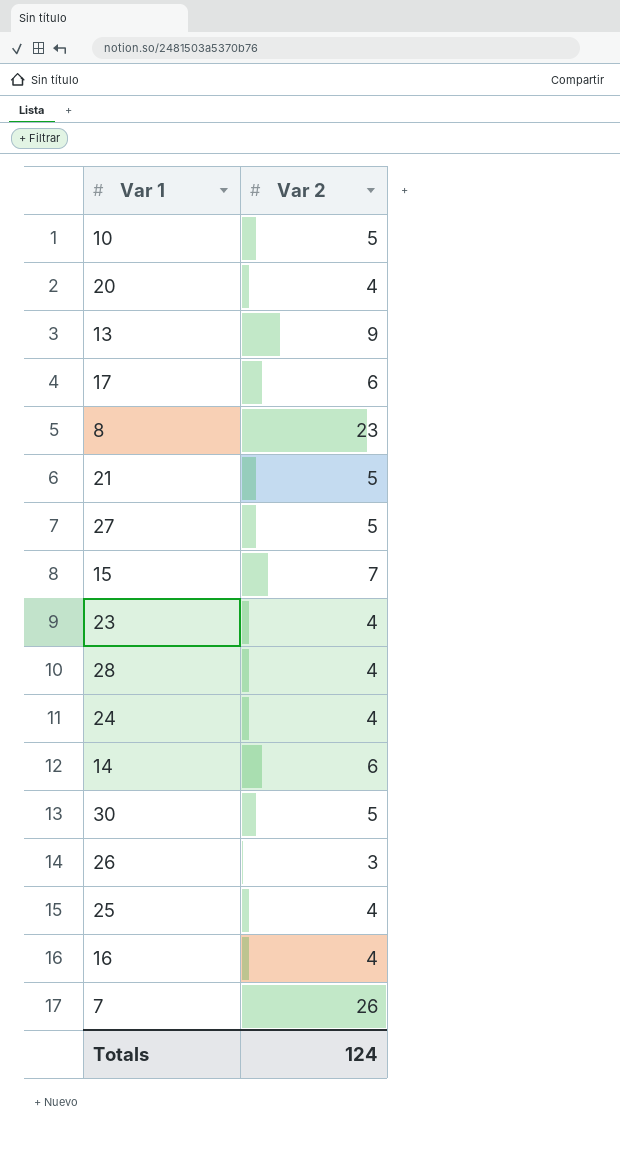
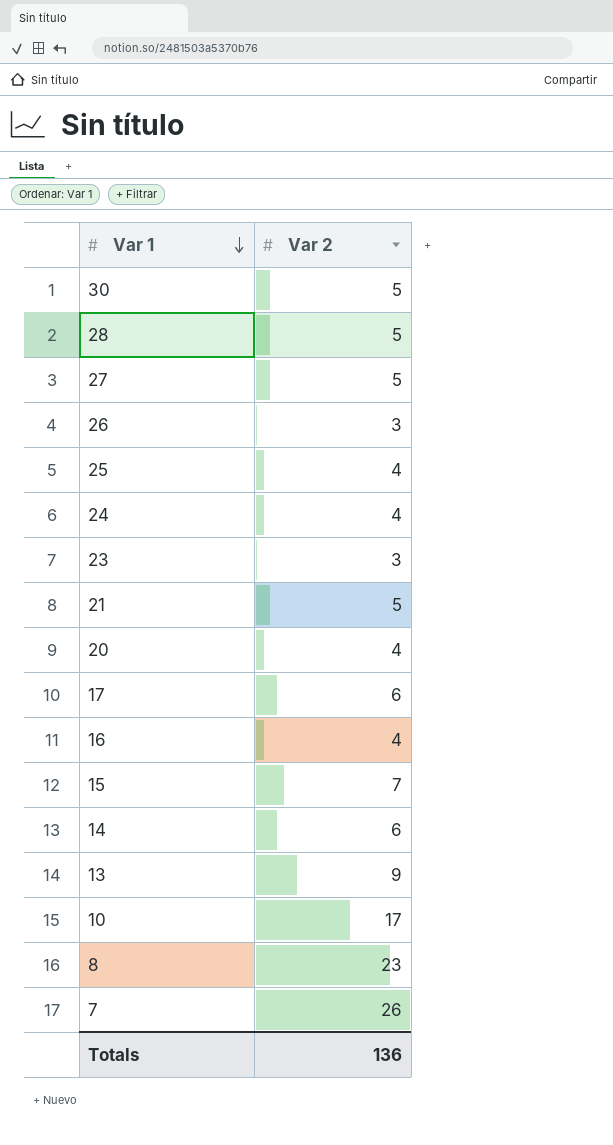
row order: none -> Var 1 descending
28 | Var 2: 4 -> 5
23 | Var 2: 4 -> 3
10 | Var 2: 5 -> 17
Totals | Var 2: 124 -> 136

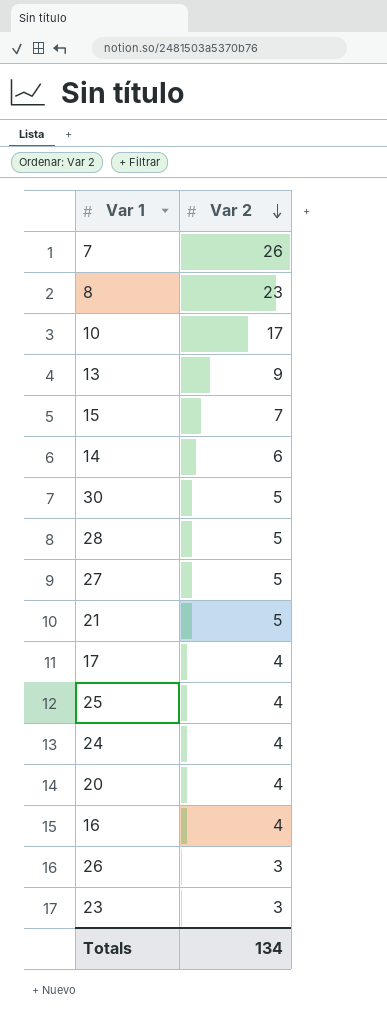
row order: Var 1 descending -> Var 2 descending
17 | Var 2: 6 -> 4
Totals | Var 2: 136 -> 134

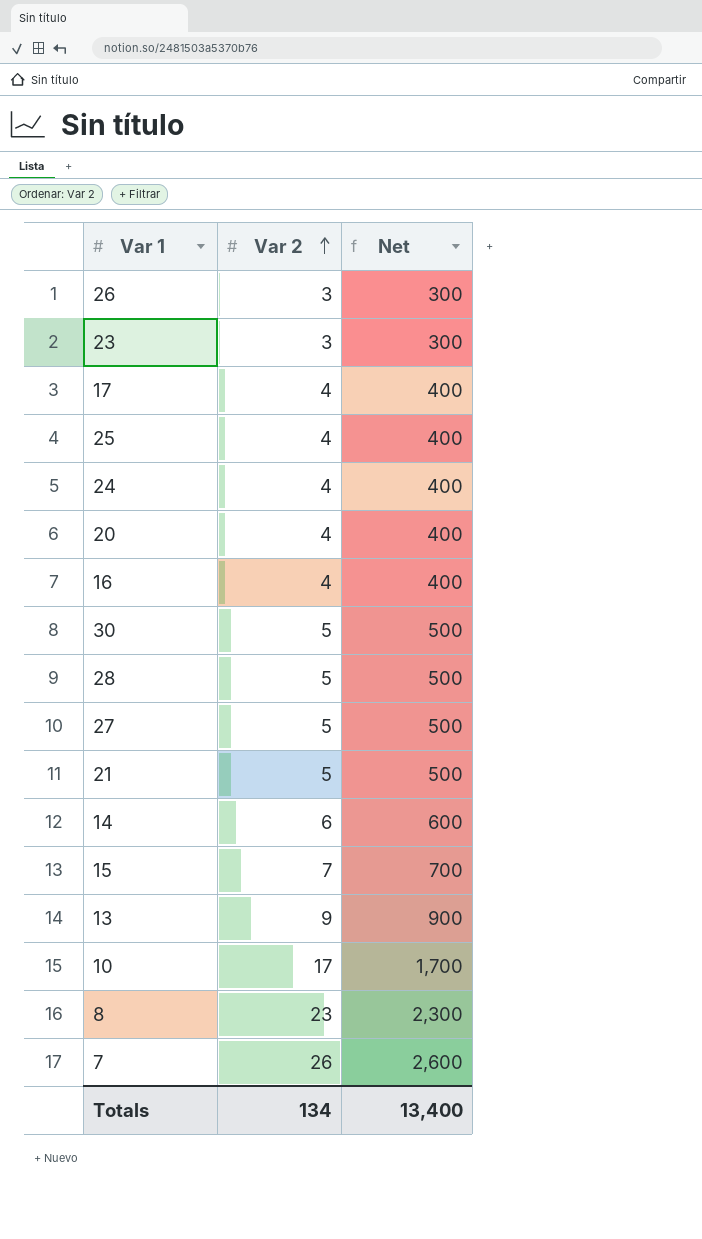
row order: Var 2 descending -> Var 2 ascending
column Net | formula: none -> [Var 2] * 100

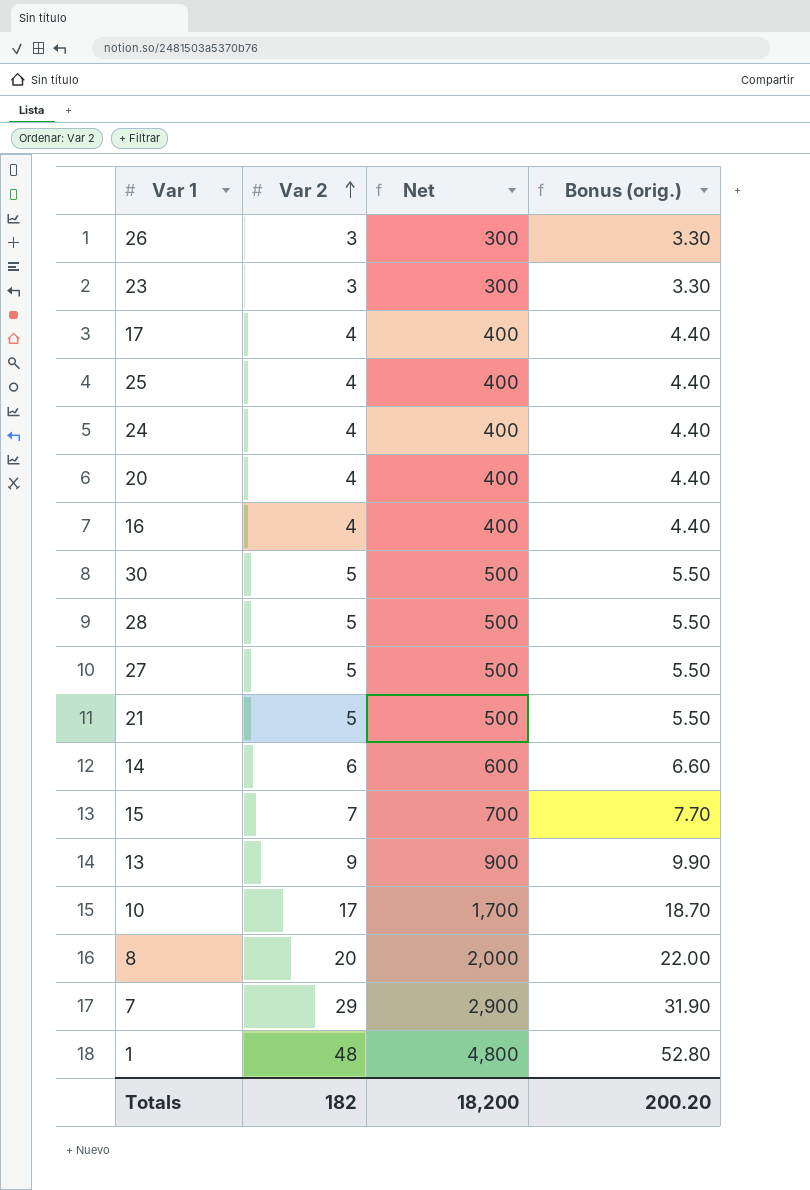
column Bonus (orig.) | formula: none -> [Var 2] * 1.1
8 | Var 2: 23 -> 20
8 | Net: 2,300 -> 2,000
7 | Var 2: 26 -> 29
7 | Net: 2,600 -> 2,900
row 1: none -> 48 | 4,800 | 52.80
Totals | Var 2: 134 -> 182
Totals | Net: 13,400 -> 18,200

